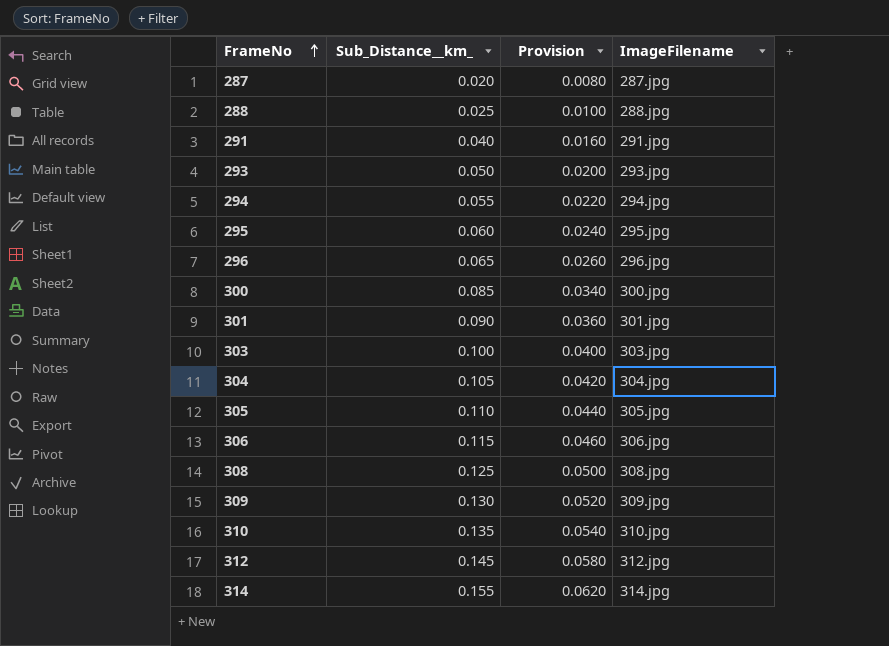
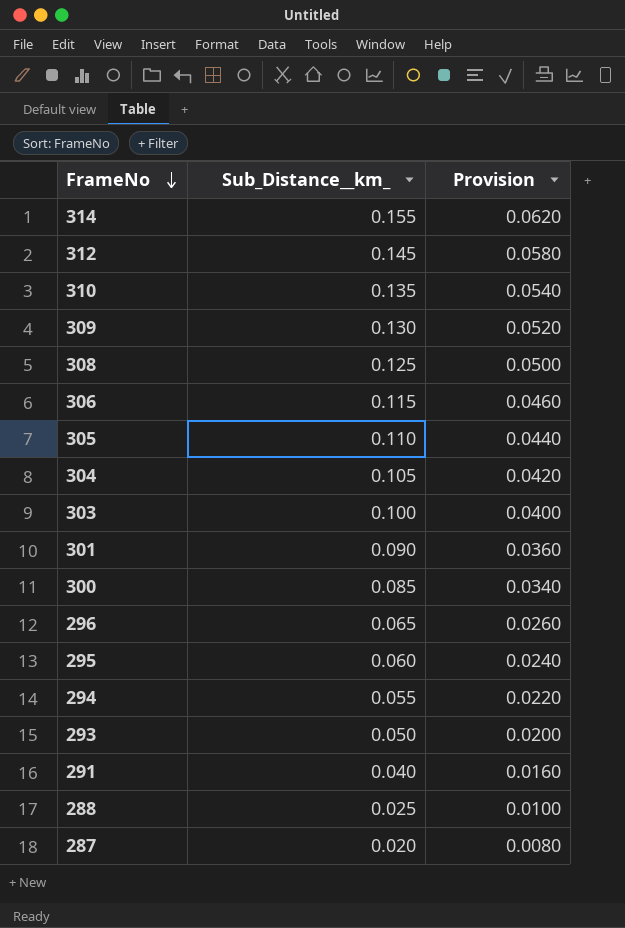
row order: FrameNo ascending -> FrameNo descending
column ImageFilename | position: 4 -> none

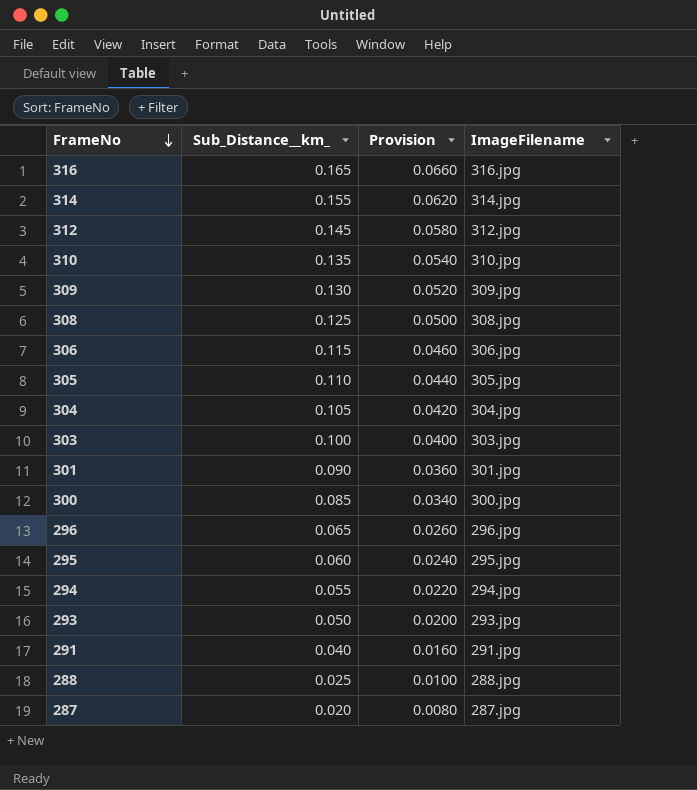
column ImageFilename | position: none -> 4
row 316: none -> 0.165 | 0.0660 | 316.jpg

